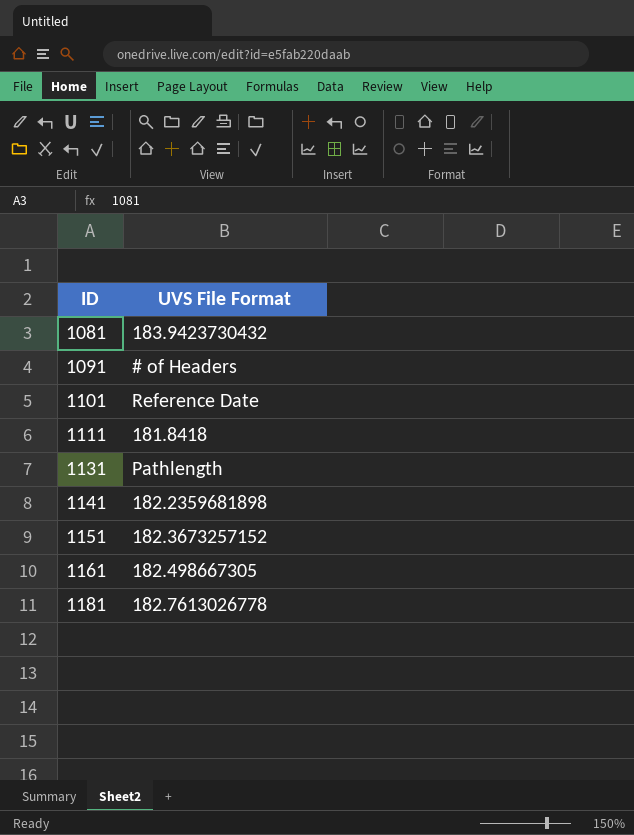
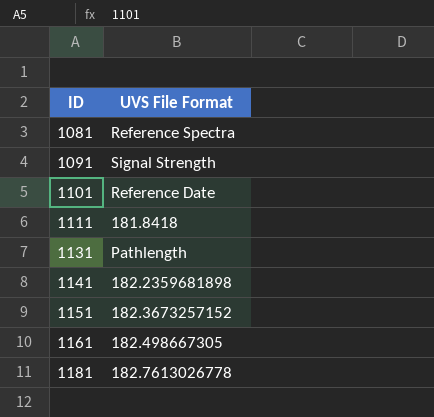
1081 | UVS File Format: 183.9423730432 -> Reference Spectra
1091 | UVS File Format: # of Headers -> Signal Strength

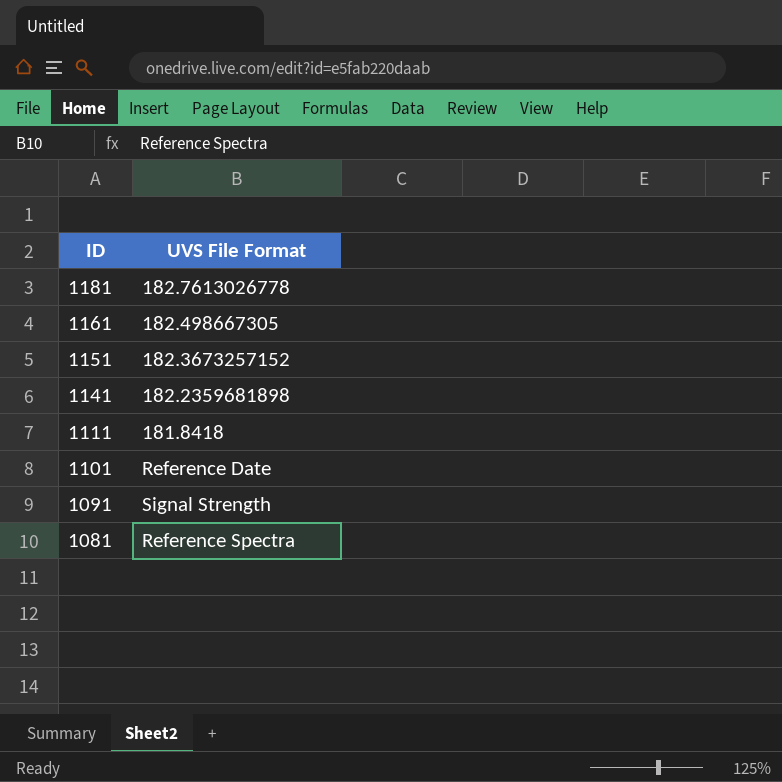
row order: ID ascending -> ID descending
row 1131: Pathlength -> none

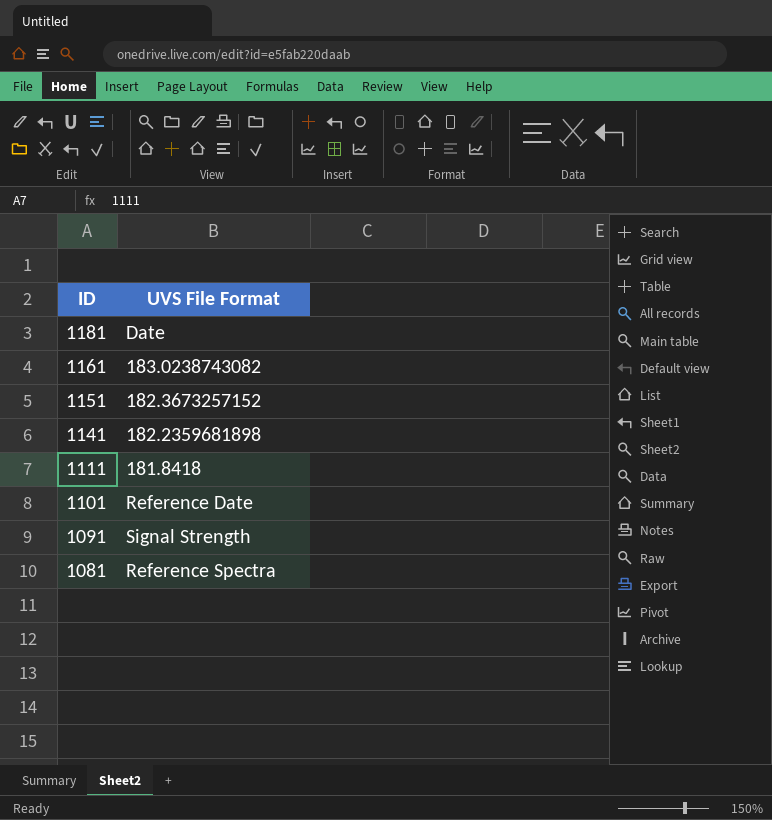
1181 | UVS File Format: 182.7613026778 -> Date
1161 | UVS File Format: 182.498667305 -> 183.0238743082

